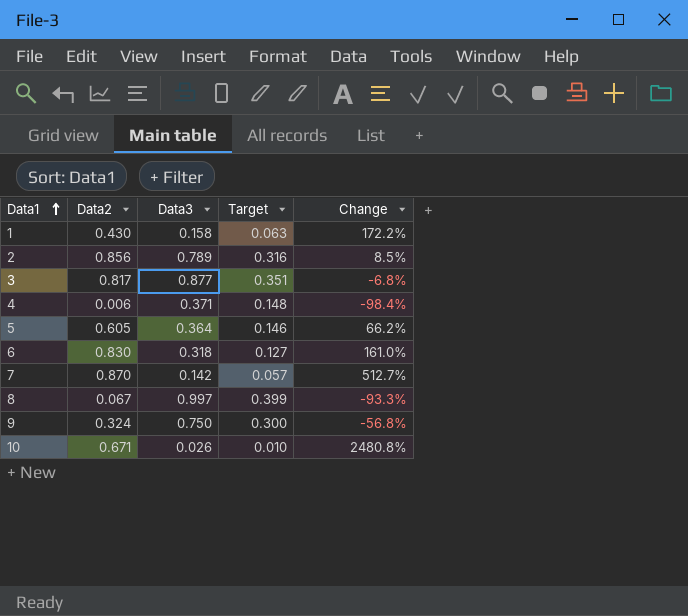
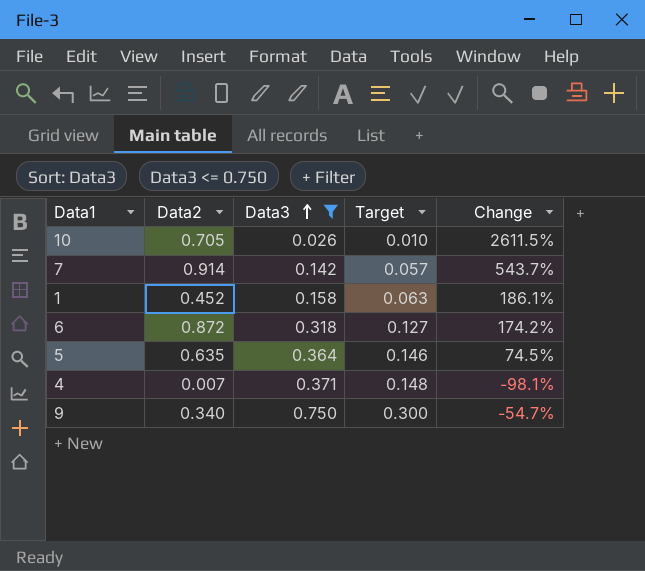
filter: none -> Data3 <= 0.750
row order: Data1 ascending -> Data3 ascending
10 | Data2: 0.671 -> 0.705
10 | Change: 2480.8% -> 2611.5%
7 | Data2: 0.870 -> 0.914
7 | Change: 512.7% -> 543.7%
1 | Data2: 0.430 -> 0.452
1 | Change: 172.2% -> 186.1%
6 | Data2: 0.830 -> 0.872
6 | Change: 161.0% -> 174.2%
5 | Data2: 0.605 -> 0.635
5 | Change: 66.2% -> 74.5%
4 | Data2: 0.006 -> 0.007
4 | Change: -98.4% -> -98.1%
9 | Data2: 0.324 -> 0.340
9 | Change: -56.8% -> -54.7%

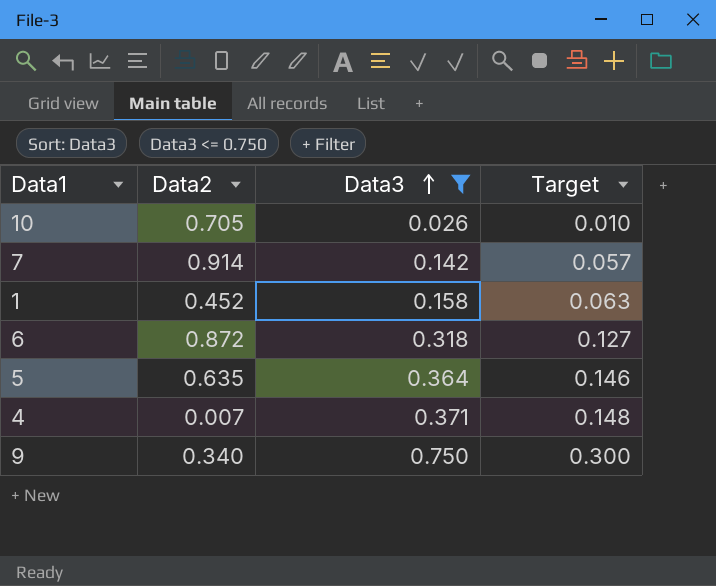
column Change | formula: ([Data2] - [Data3]) / [Data3] -> none

